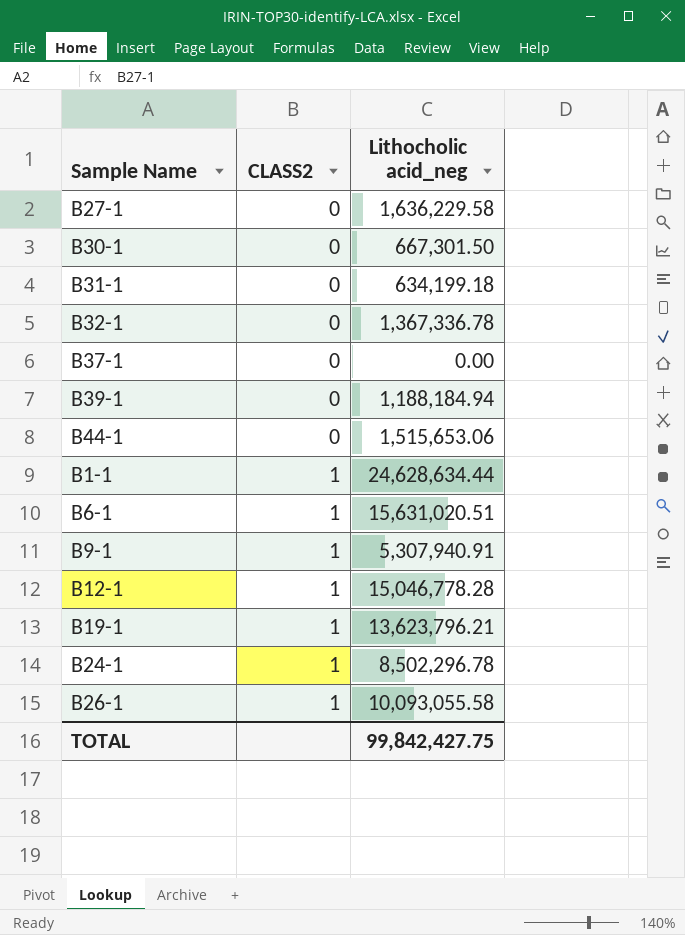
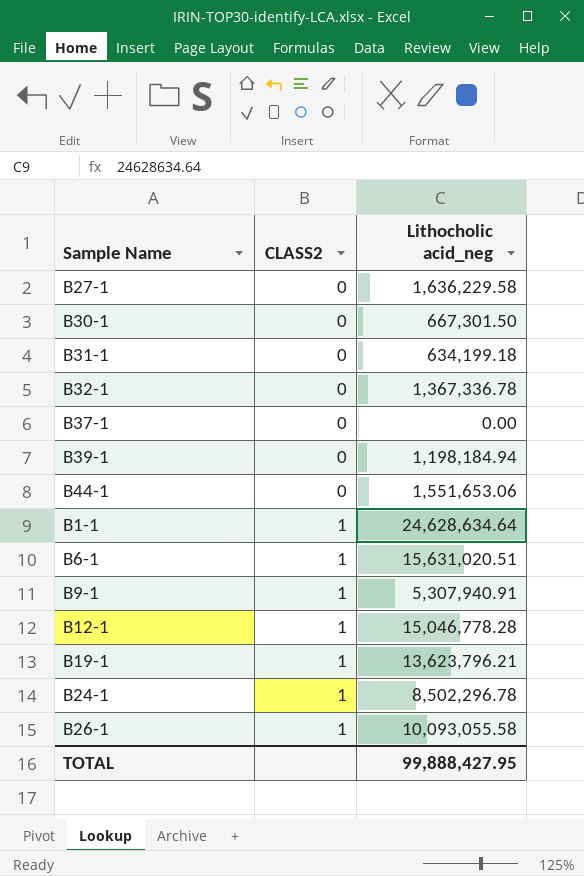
B39-1 | Lithocholic acid_neg: 1,188,184.94 -> 1,198,184.94
B44-1 | Lithocholic acid_neg: 1,515,653.06 -> 1,551,653.06
B1-1 | Lithocholic acid_neg: 24,628,634.44 -> 24,628,634.64
TOTAL | Lithocholic acid_neg: 99,842,427.75 -> 99,888,427.95

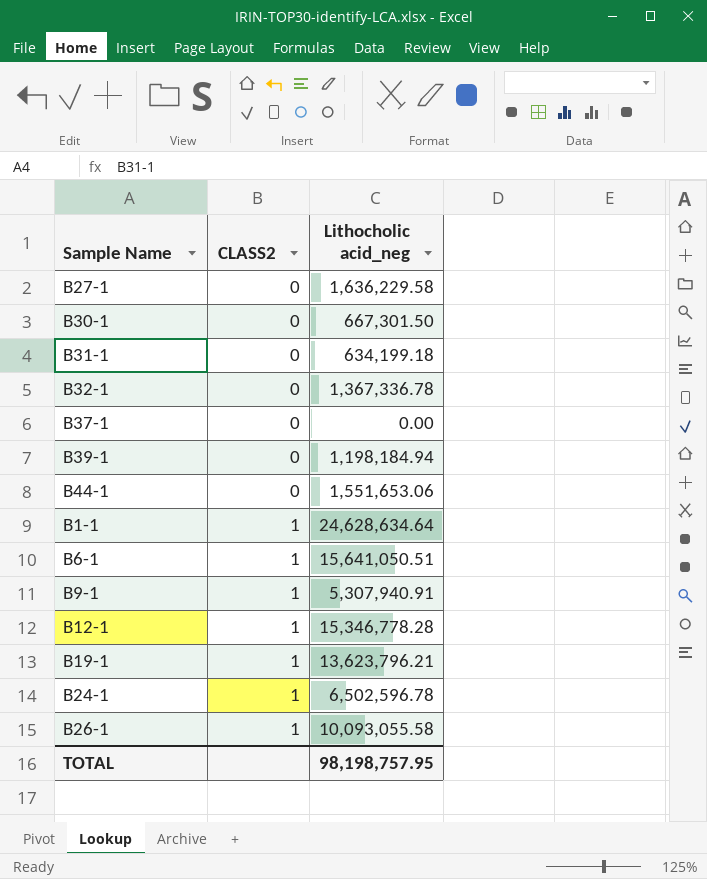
B6-1 | Lithocholic acid_neg: 15,631,020.51 -> 15,641,050.51
B12-1 | Lithocholic acid_neg: 15,046,778.28 -> 15,346,778.28
B24-1 | Lithocholic acid_neg: 8,502,296.78 -> 6,502,596.78
TOTAL | Lithocholic acid_neg: 99,888,427.95 -> 98,198,757.95

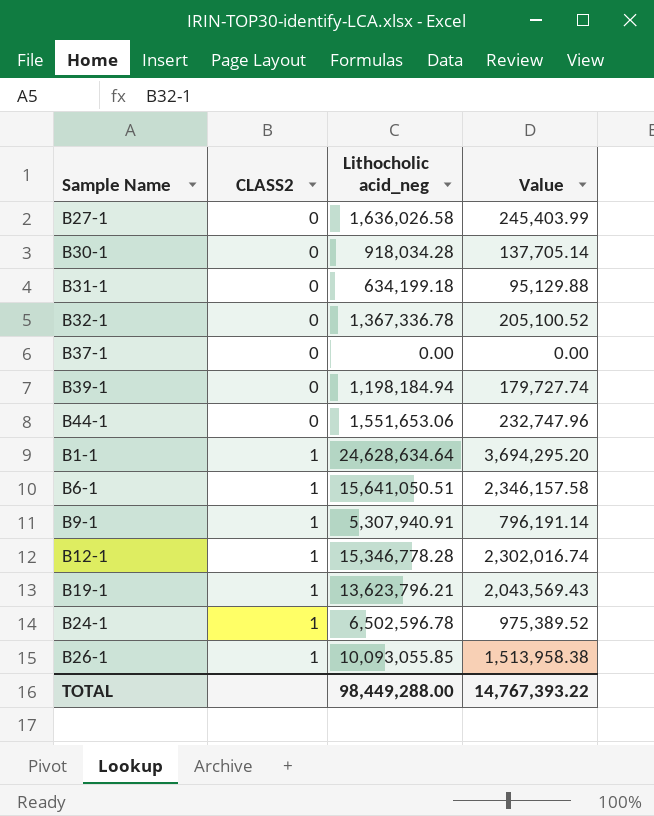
column Value | formula: none -> [Lithocholic acid_neg] * 0.15
B27-1 | Lithocholic acid_neg: 1,636,229.58 -> 1,636,026.58
B30-1 | Lithocholic acid_neg: 667,301.50 -> 918,034.28
B26-1 | Lithocholic acid_neg: 10,093,055.58 -> 10,093,055.85
TOTAL | Lithocholic acid_neg: 98,198,757.95 -> 98,449,288.00

